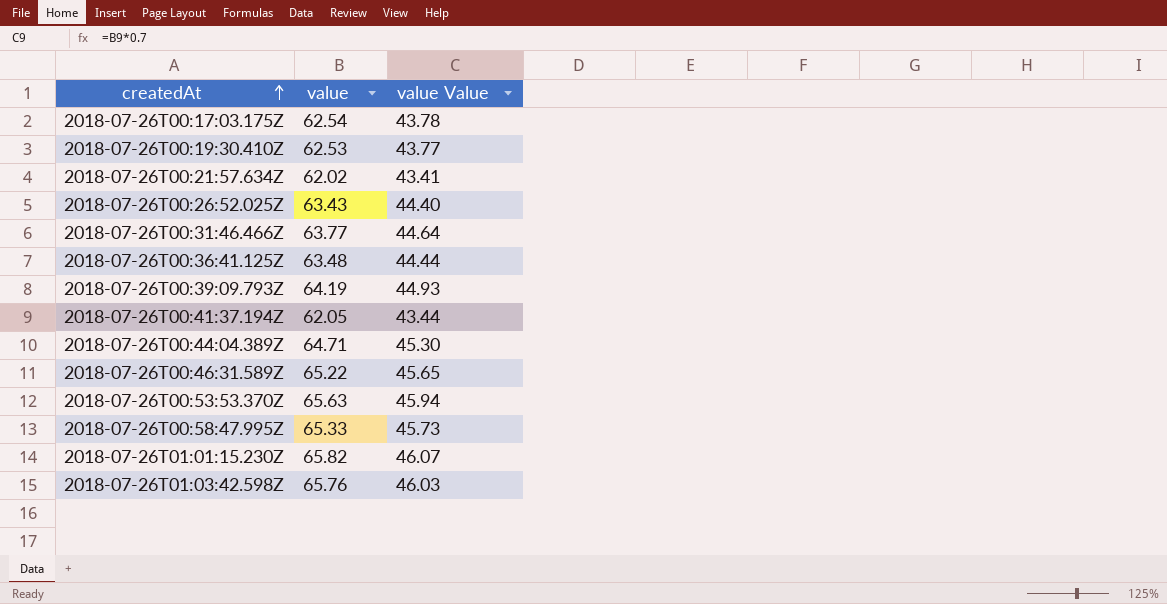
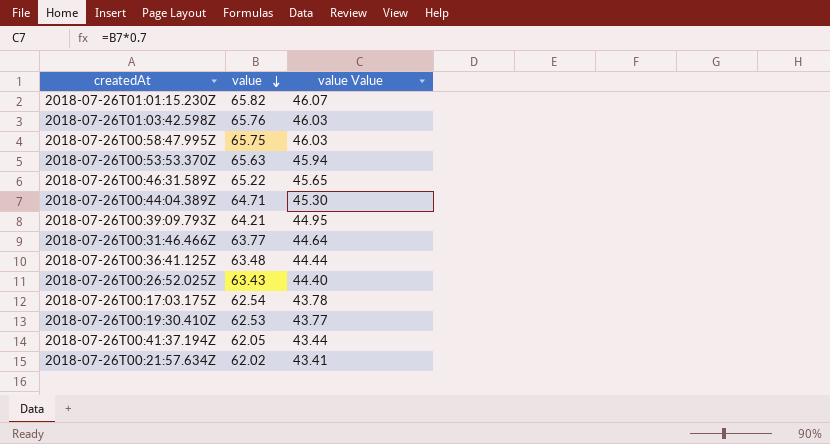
row order: createdAt ascending -> value descending
2018-07-26T00:58:47.995Z | value: 65.33 -> 65.75
2018-07-26T00:58:47.995Z | value Value: 45.73 -> 46.03
2018-07-26T00:39:09.793Z | value: 64.19 -> 64.21
2018-07-26T00:39:09.793Z | value Value: 44.93 -> 44.95

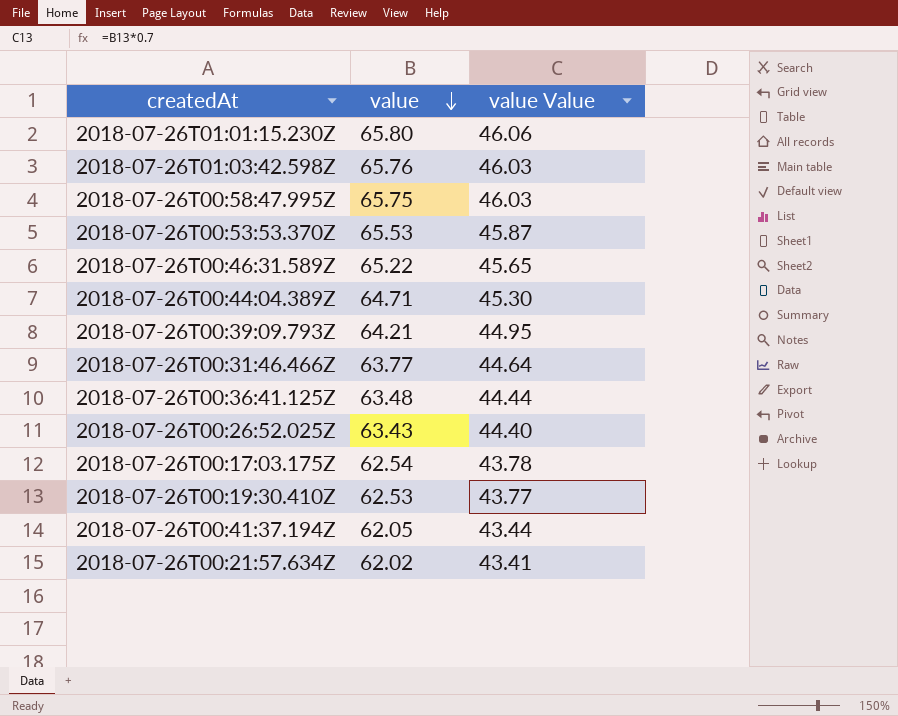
2018-07-26T01:01:15.230Z | value: 65.82 -> 65.80
2018-07-26T01:01:15.230Z | value Value: 46.07 -> 46.06
2018-07-26T00:53:53.370Z | value: 65.63 -> 65.53
2018-07-26T00:53:53.370Z | value Value: 45.94 -> 45.87

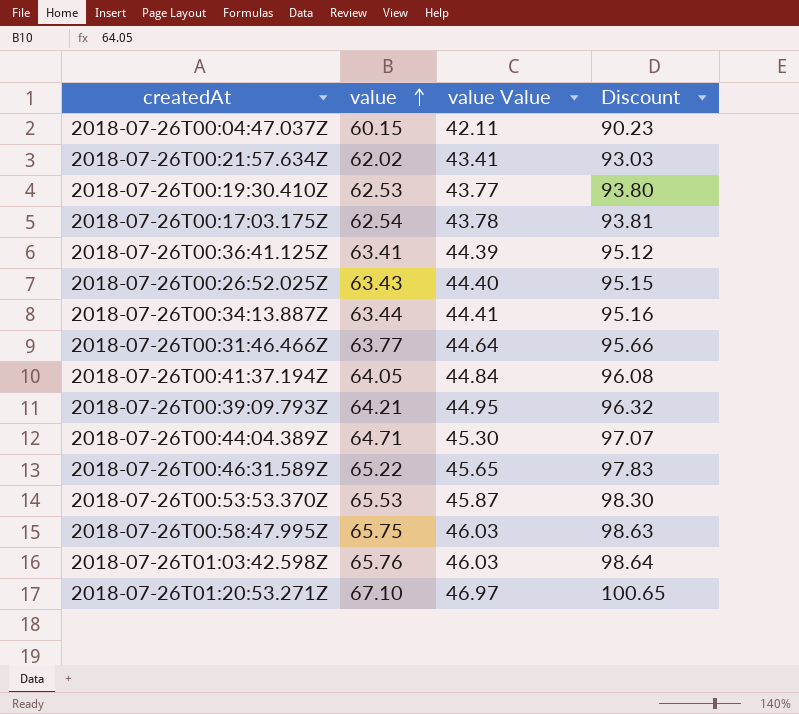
row order: value descending -> value ascending
column Discount | formula: none -> [value] * 1.5
row 2018-07-26T01:01:15.230Z: 65.80 | 46.06 -> none
row 2018-07-26T00:04:47.037Z: none -> 60.15 | 42.11 | 90.23
2018-07-26T00:36:41.125Z | value: 63.48 -> 63.41
2018-07-26T00:36:41.125Z | value Value: 44.44 -> 44.39
row 2018-07-26T00:34:13.887Z: none -> 63.44 | 44.41 | 95.16
2018-07-26T00:41:37.194Z | value: 62.05 -> 64.05
2018-07-26T00:41:37.194Z | value Value: 43.44 -> 44.84
row 2018-07-26T01:20:53.271Z: none -> 67.10 | 46.97 | 100.65

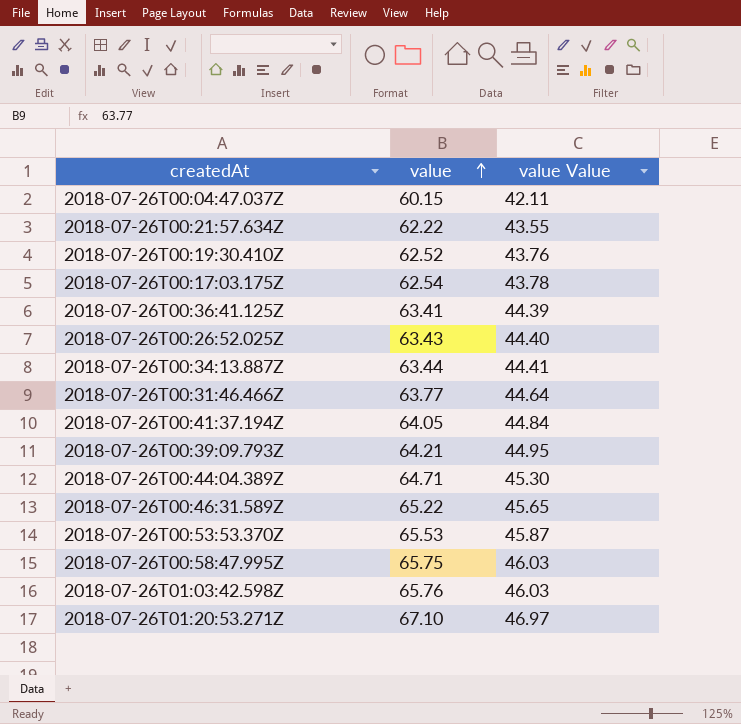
column Discount | formula: [value] * 1.5 -> none
2018-07-26T00:21:57.634Z | value: 62.02 -> 62.22
2018-07-26T00:21:57.634Z | value Value: 43.41 -> 43.55
2018-07-26T00:19:30.410Z | value: 62.53 -> 62.52
2018-07-26T00:19:30.410Z | value Value: 43.77 -> 43.76

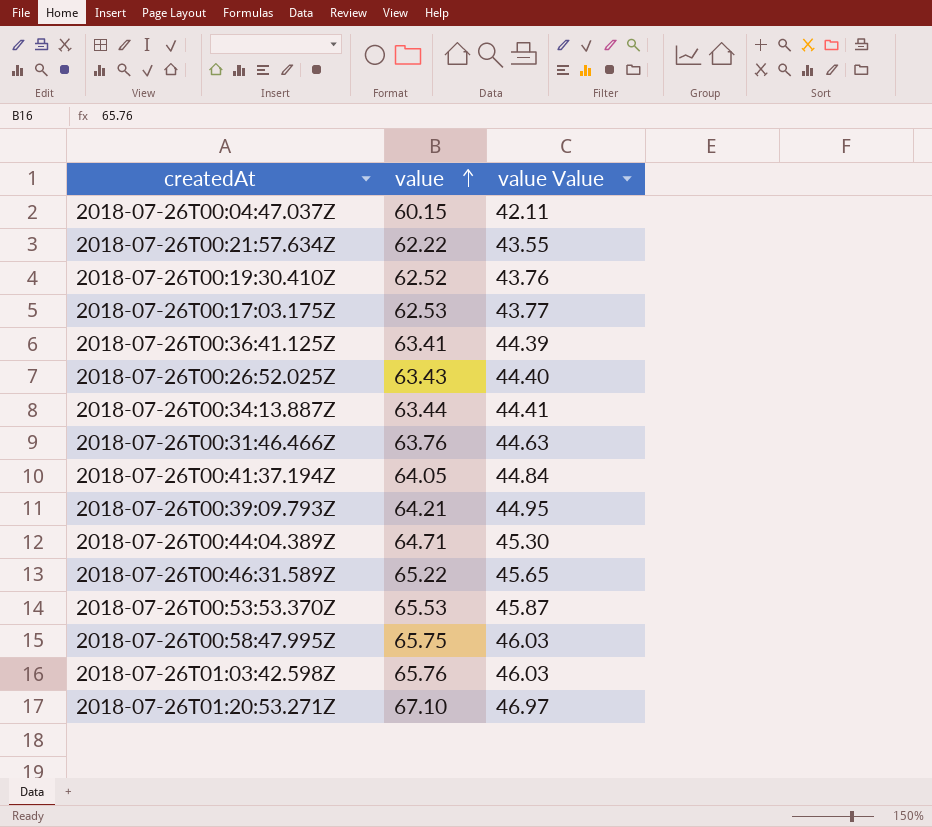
2018-07-26T00:17:03.175Z | value: 62.54 -> 62.53
2018-07-26T00:17:03.175Z | value Value: 43.78 -> 43.77
2018-07-26T00:31:46.466Z | value: 63.77 -> 63.76
2018-07-26T00:31:46.466Z | value Value: 44.64 -> 44.63

